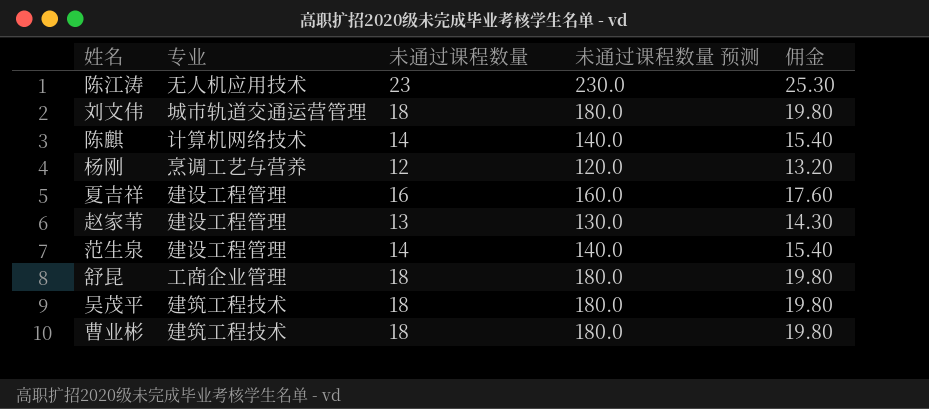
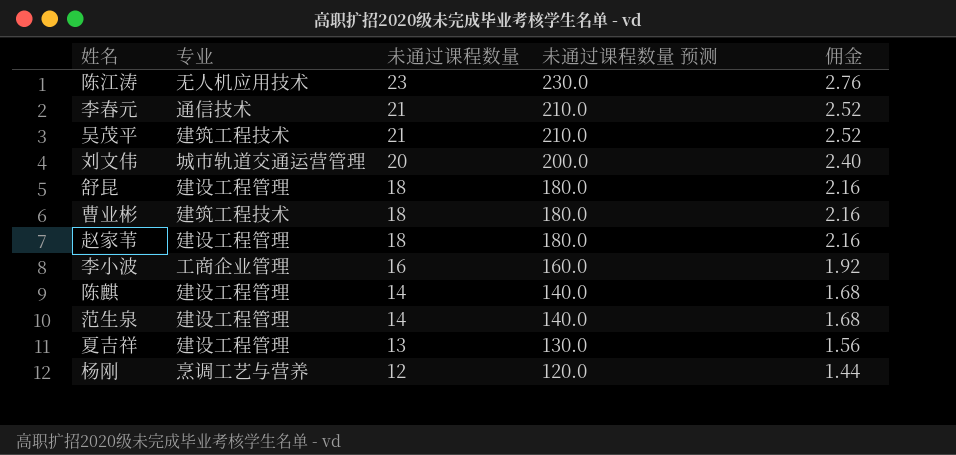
row order: none -> 未通过课程数量 descending
column 佣金 | formula: [未通过课程数量] * 1.1 -> [未通过课程数量] * 0.12
row 李春元: none -> 通信技术 | 21 | 210.0 | 2.52
吴茂平 | 未通过课程数量: 18 -> 21
吴茂平 | 未通过课程数量 预测: 180.0 -> 210.0
刘文伟 | 未通过课程数量: 18 -> 20
刘文伟 | 未通过课程数量 预测: 180.0 -> 200.0
舒昆 | 专业: 工商企业管理 -> 建设工程管理
赵家苇 | 未通过课程数量: 13 -> 18
赵家苇 | 未通过课程数量 预测: 130.0 -> 180.0
row 李小波: none -> 工商企业管理 | 16 | 160.0 | 1.92
陈麒 | 专业: 计算机网络技术 -> 建设工程管理
夏吉祥 | 未通过课程数量: 16 -> 13
夏吉祥 | 未通过课程数量 预测: 160.0 -> 130.0

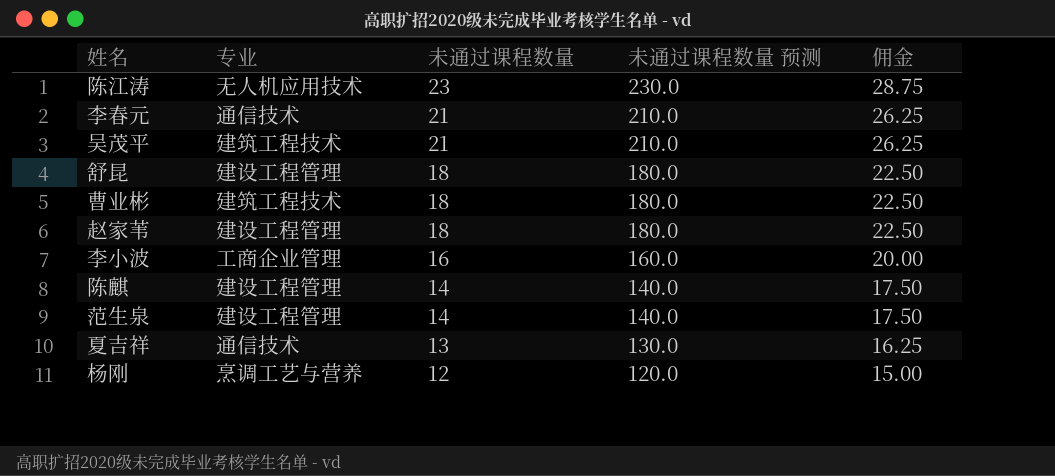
column 佣金 | formula: [未通过课程数量] * 0.12 -> [未通过课程数量] * 1.25
row 刘文伟: 城市轨道交通运营管理 | 20 | 200.0 | 2.40 -> none
夏吉祥 | 专业: 建设工程管理 -> 通信技术

